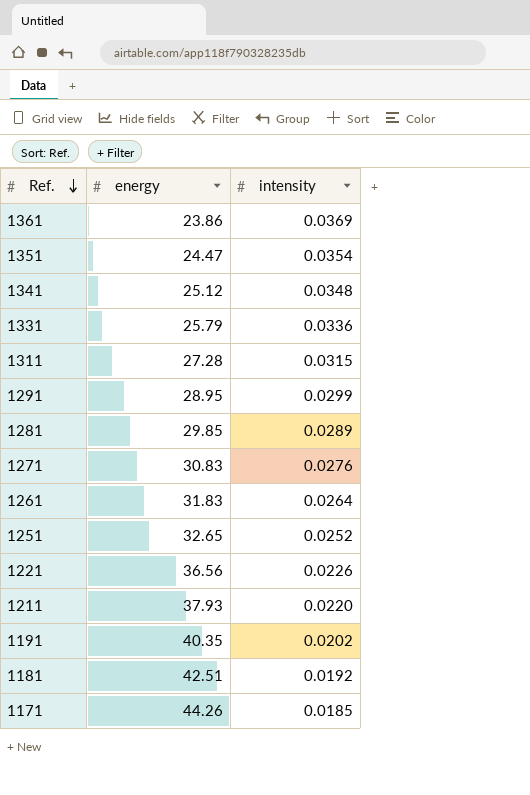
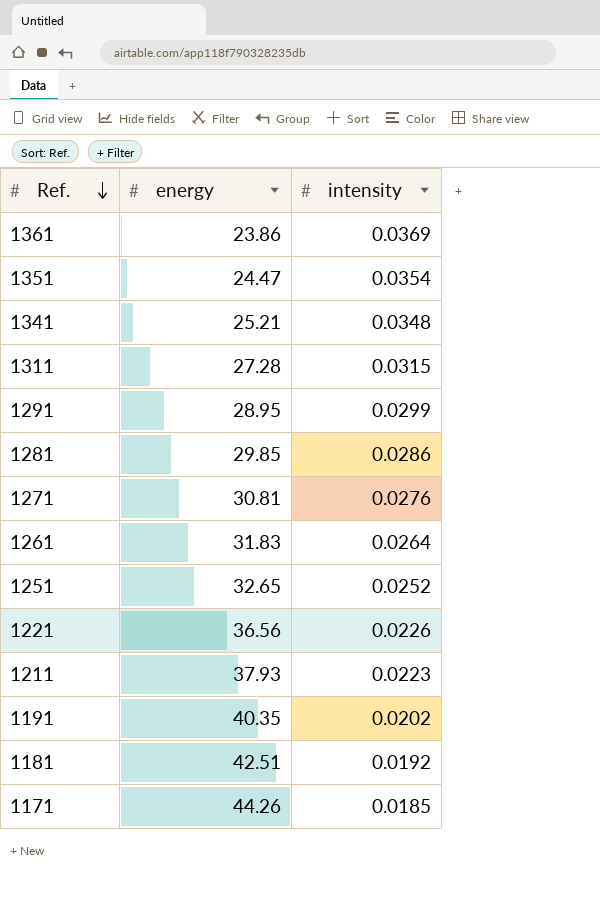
row 1331: 25.79 | 0.0336 -> none
1341 | energy: 25.12 -> 25.21
1281 | intensity: 0.0289 -> 0.0286
1271 | energy: 30.83 -> 30.81
1211 | intensity: 0.0220 -> 0.0223

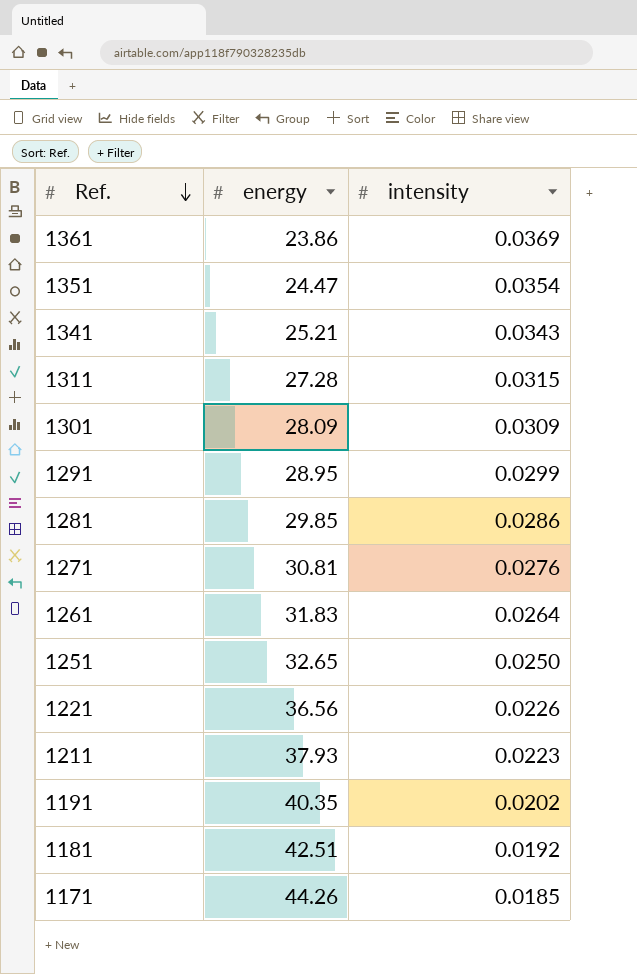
1341 | intensity: 0.0348 -> 0.0343
row 1301: none -> 28.09 | 0.0309
1251 | intensity: 0.0252 -> 0.0250

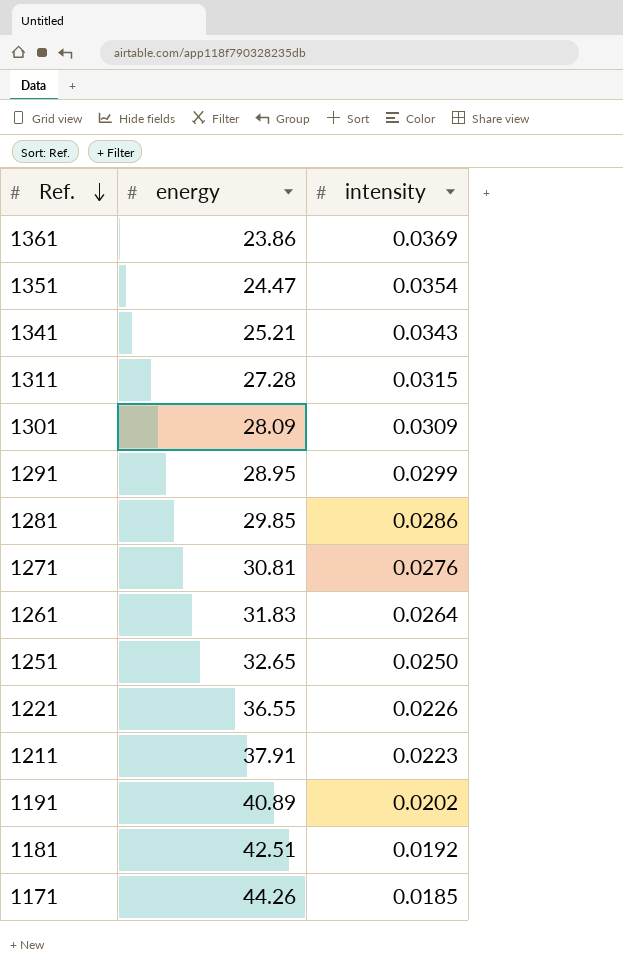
1221 | energy: 36.56 -> 36.55
1211 | energy: 37.93 -> 37.91
1191 | energy: 40.35 -> 40.89

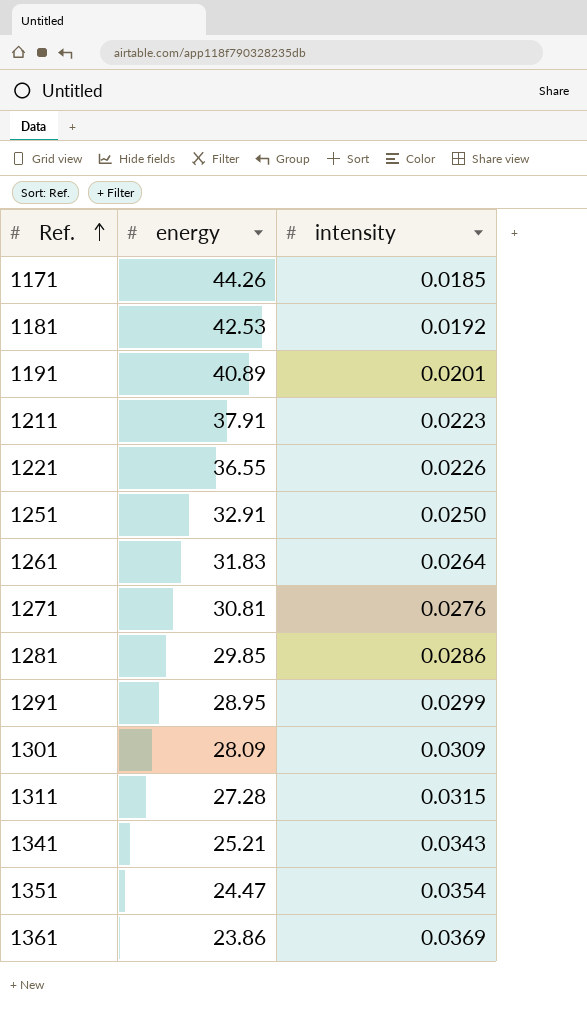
row order: Ref. descending -> Ref. ascending
1181 | energy: 42.51 -> 42.53
1191 | intensity: 0.0202 -> 0.0201
1251 | energy: 32.65 -> 32.91

